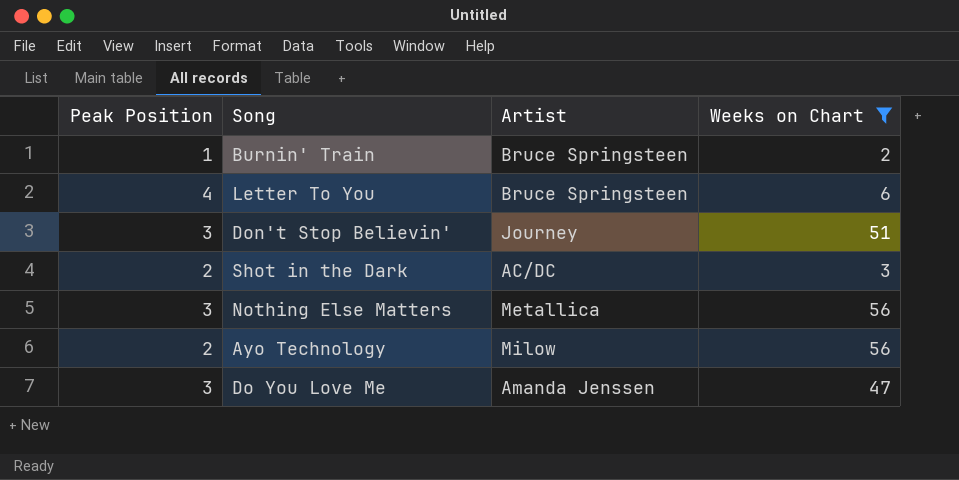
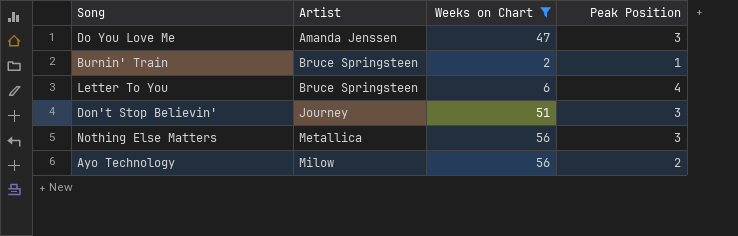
row order: none -> Artist ascending
column Peak Position | position: 1 -> 4
row Shot in the Dark: 2 | AC/DC | 3 -> none

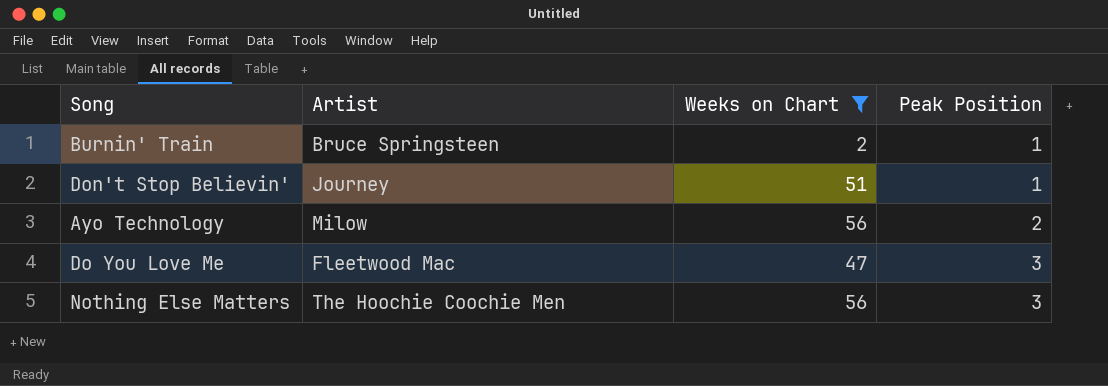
row order: Artist ascending -> Peak Position ascending
row Letter To You: Bruce Springsteen | 6 | 4 -> none
Don't Stop Believin' | Peak Position: 3 -> 1
Do You Love Me | Artist: Amanda Jenssen -> Fleetwood Mac
Nothing Else Matters | Artist: Metallica -> The Hoochie Coochie Men

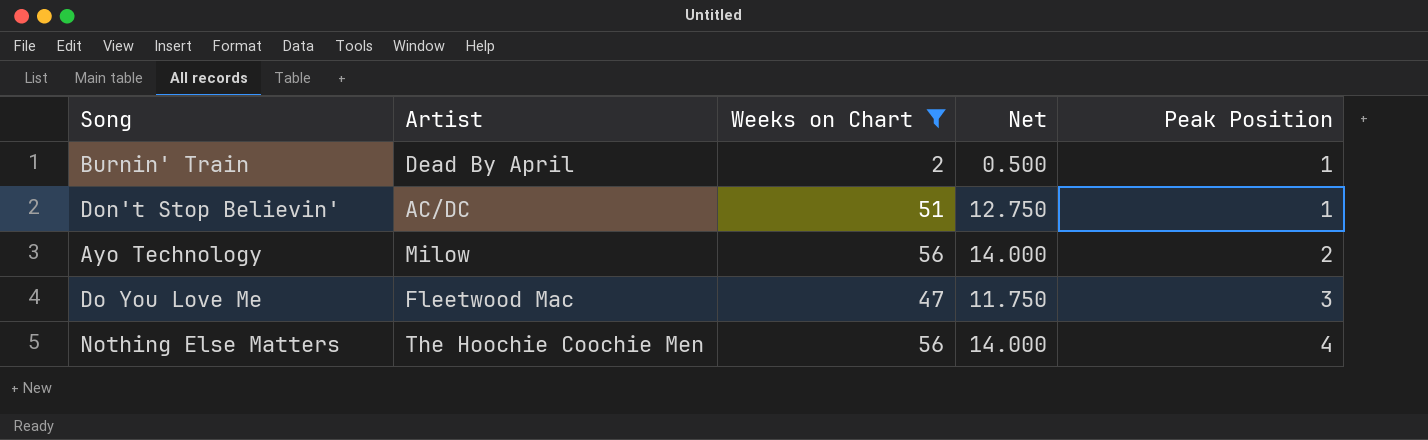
column Net | formula: none -> [Weeks on Chart] * 0.25
Burnin' Train | Artist: Bruce Springsteen -> Dead By April
Don't Stop Believin' | Artist: Journey -> AC/DC
Nothing Else Matters | Peak Position: 3 -> 4

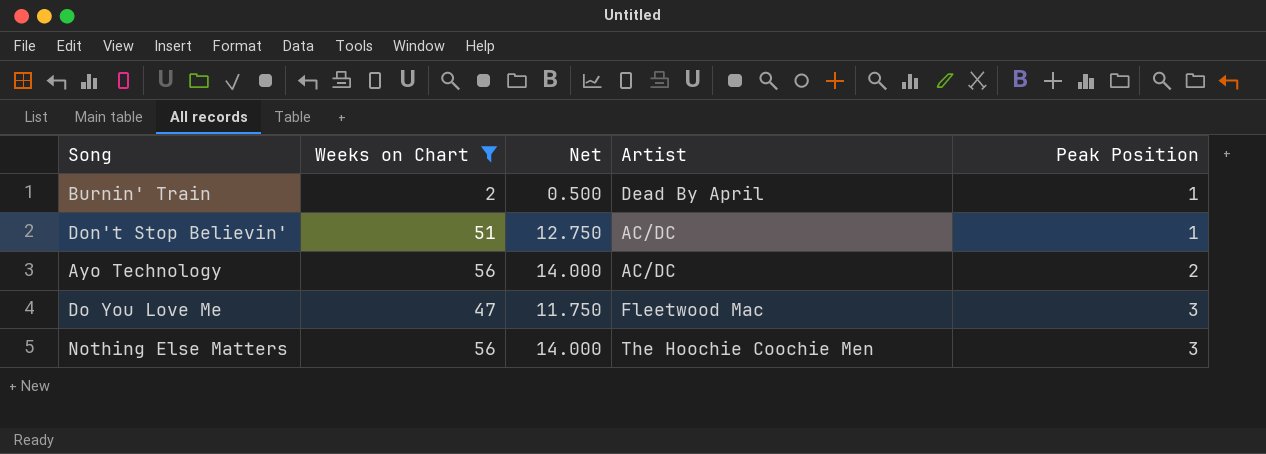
column Artist | position: 2 -> 4
Ayo Technology | Artist: Milow -> AC/DC
Nothing Else Matters | Peak Position: 4 -> 3

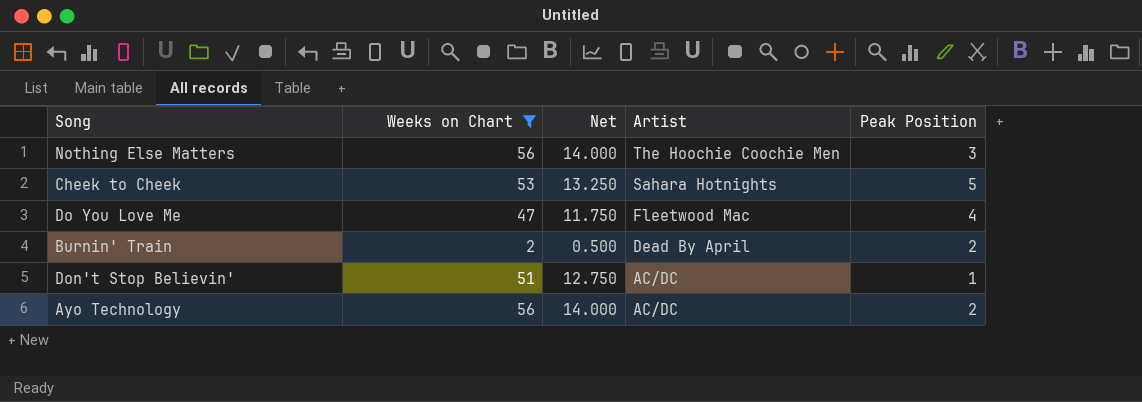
row order: Peak Position ascending -> Artist descending
row Cheek to Cheek: none -> 53 | 13.250 | Sahara Hotnights | 5
Do You Love Me | Peak Position: 3 -> 4
Burnin' Train | Peak Position: 1 -> 2

